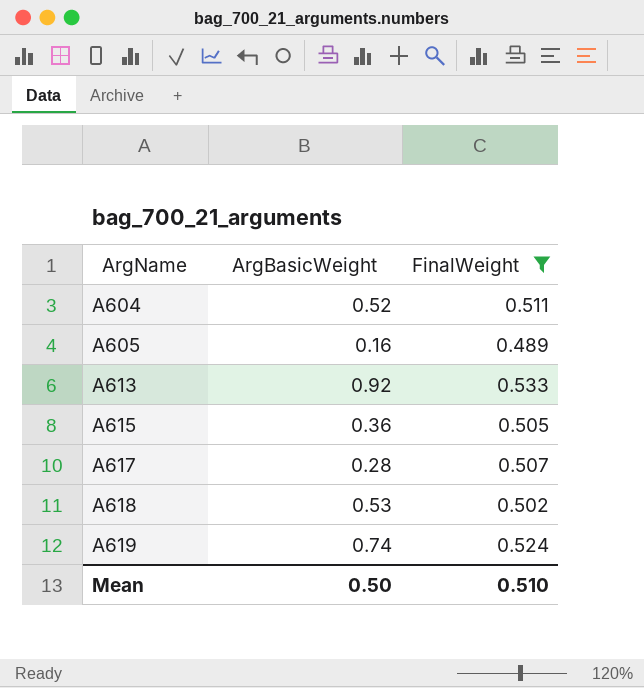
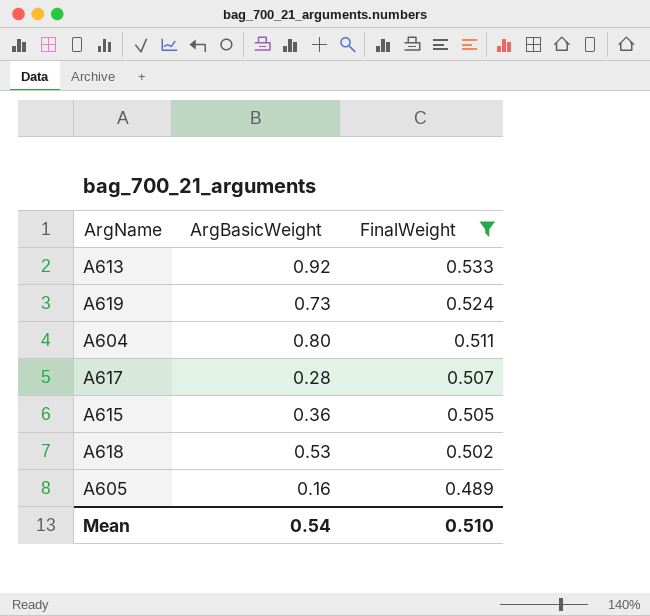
row order: ArgName ascending -> FinalWeight descending
A619 | ArgBasicWeight: 0.74 -> 0.73
A604 | ArgBasicWeight: 0.52 -> 0.80
Mean | ArgBasicWeight: 0.50 -> 0.54

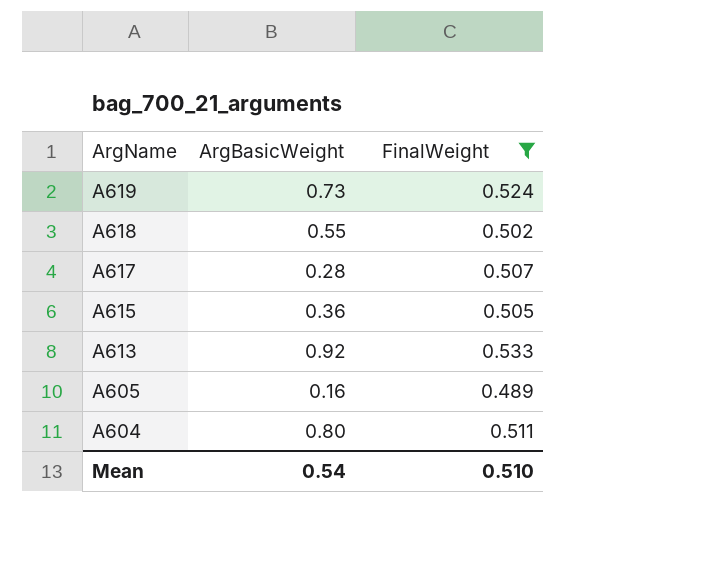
row order: FinalWeight descending -> ArgName descending
A618 | ArgBasicWeight: 0.53 -> 0.55

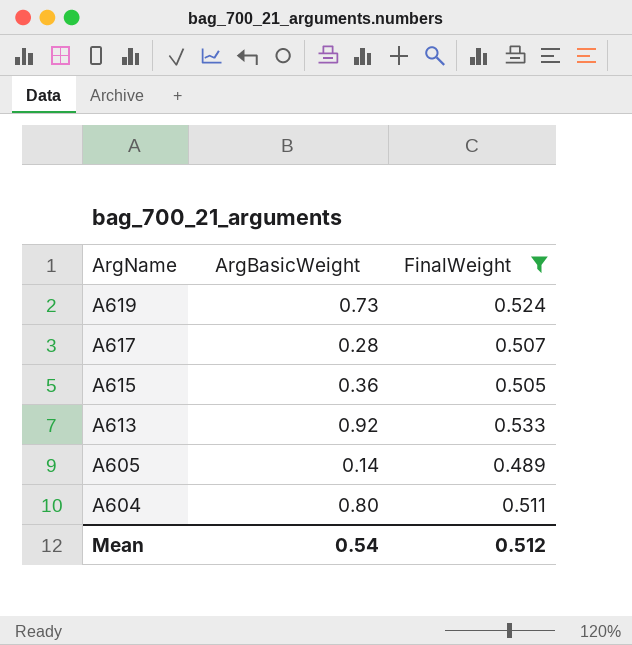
row A618: 0.55 | 0.502 -> none
A605 | ArgBasicWeight: 0.16 -> 0.14
Mean | FinalWeight: 0.510 -> 0.512

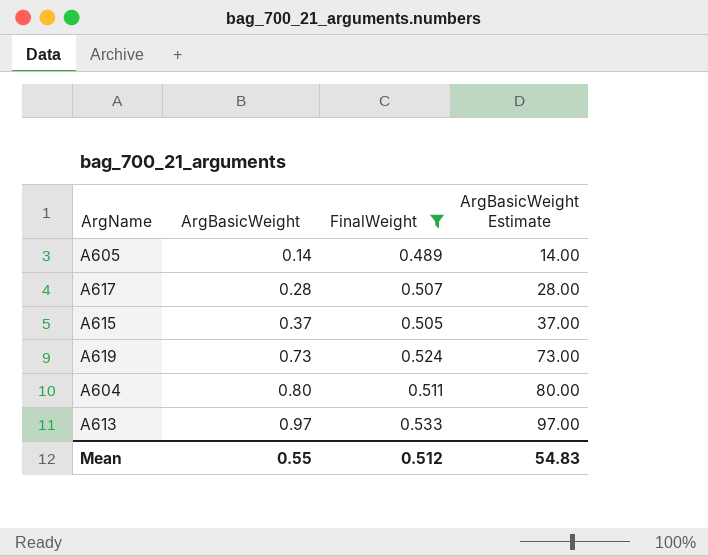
row order: ArgName descending -> ArgBasicWeight ascending
column ArgBasicWeight Estimate | formula: none -> [ArgBasicWeight] * 100
A615 | ArgBasicWeight: 0.36 -> 0.37
A613 | ArgBasicWeight: 0.92 -> 0.97
Mean | ArgBasicWeight: 0.54 -> 0.55

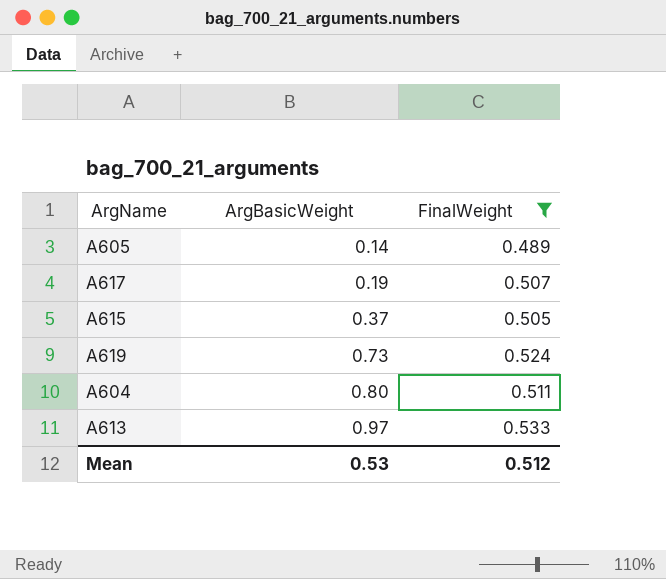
column ArgBasicWeight Estimate | formula: [ArgBasicWeight] * 100 -> none
A617 | ArgBasicWeight: 0.28 -> 0.19
Mean | ArgBasicWeight: 0.55 -> 0.53

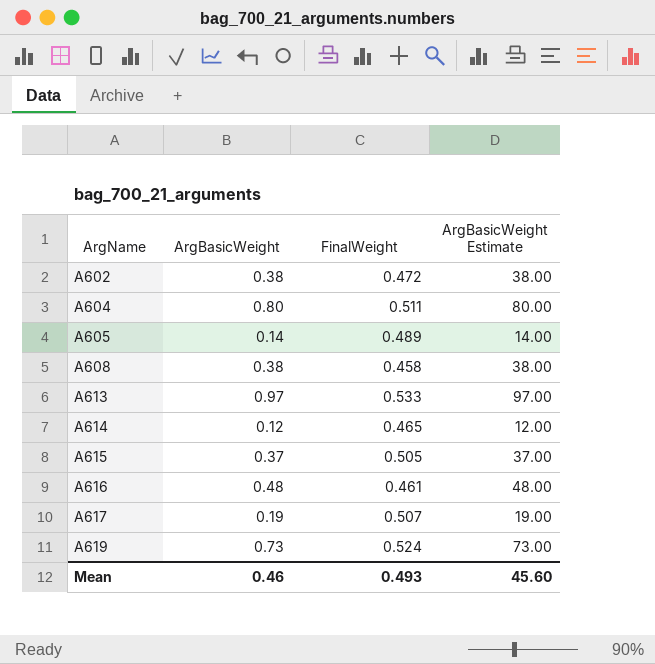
filter: FinalWeight >= 0.489 -> none
row order: ArgBasicWeight ascending -> ArgName ascending
column ArgBasicWeight Estimate | formula: none -> [ArgBasicWeight] * 100
Mean | ArgBasicWeight: 0.53 -> 0.46
Mean | FinalWeight: 0.512 -> 0.493

